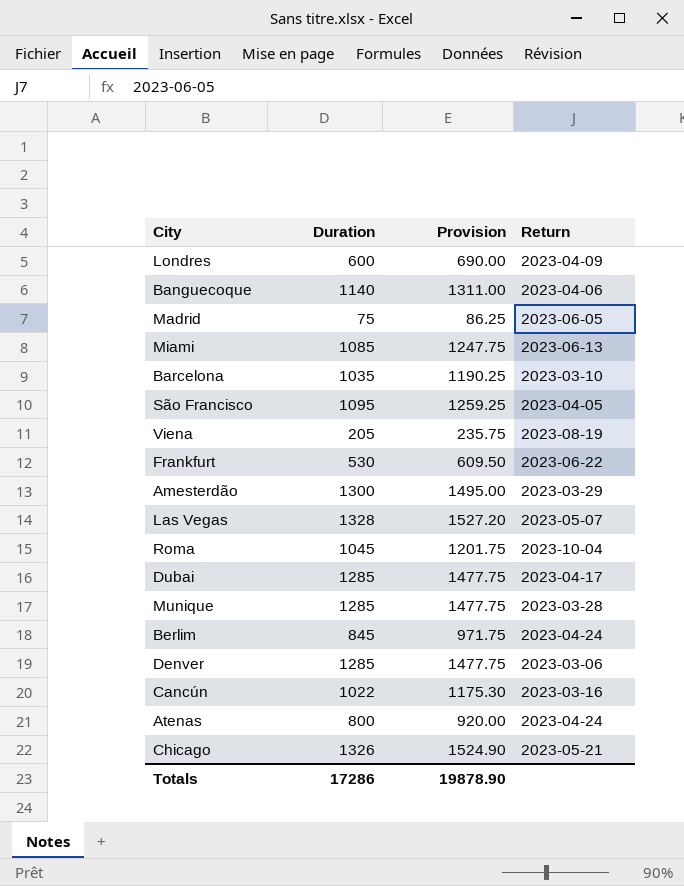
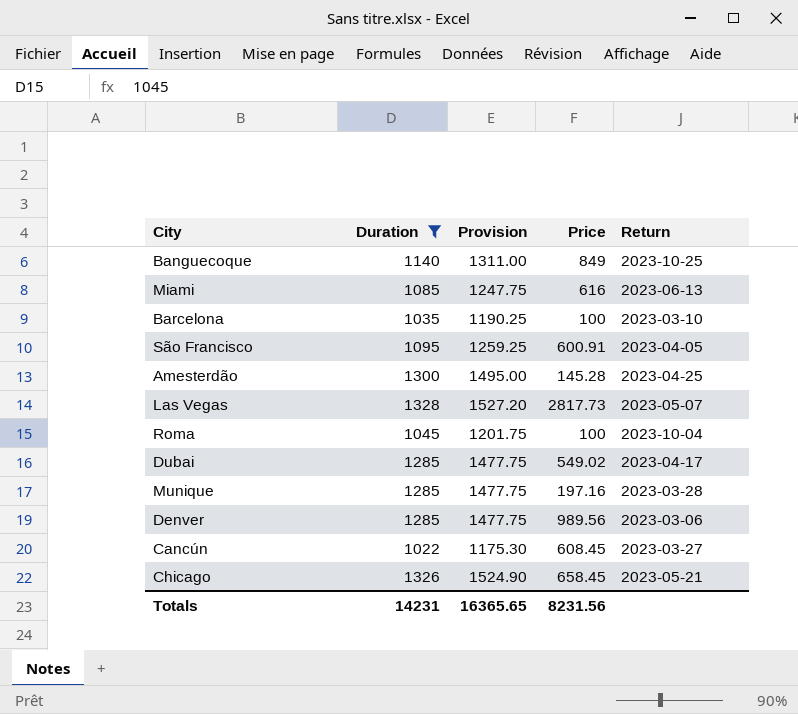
filter: none -> Duration >= 1022
column Price | position: none -> 4
Banguecoque | Return: 2023-04-06 -> 2023-10-25
Amesterdão | Return: 2023-03-29 -> 2023-04-25
Cancún | Return: 2023-03-16 -> 2023-03-27
Totals | Duration: 17286 -> 14231
Totals | Provision: 19878.90 -> 16365.65

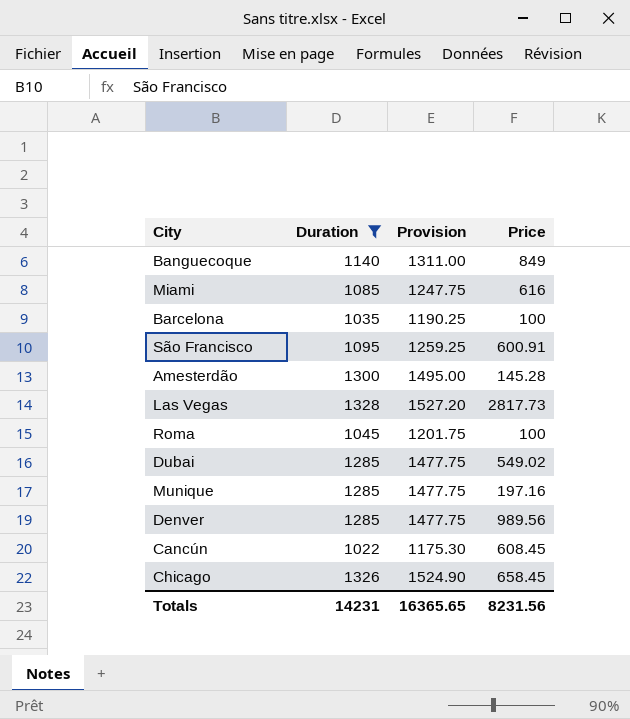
column Return | position: 5 -> none

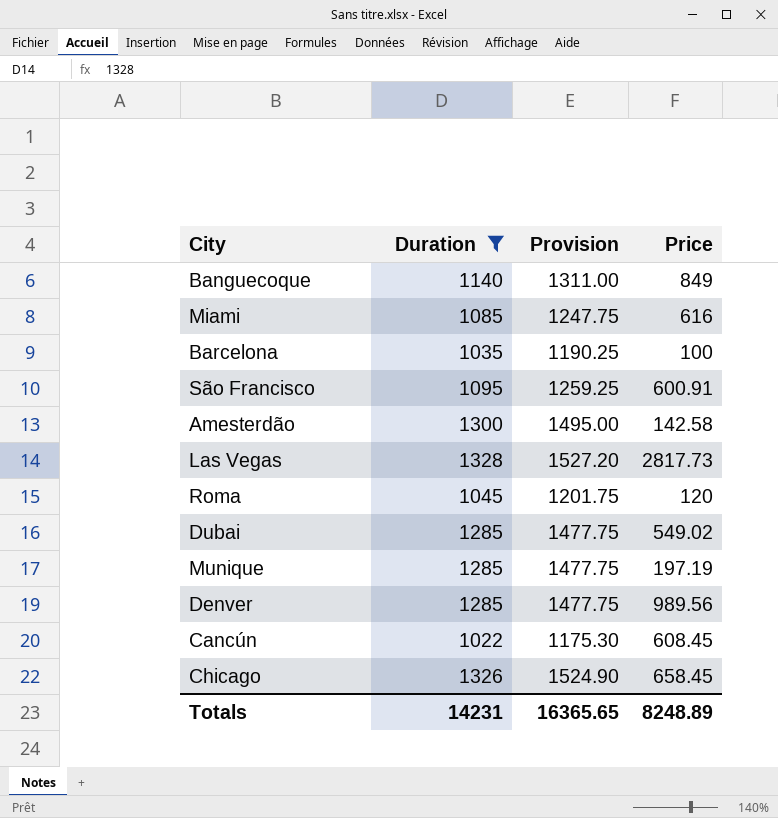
Amesterdão | Price: 145.28 -> 142.58
Roma | Price: 100 -> 120
Munique | Price: 197.16 -> 197.19
Totals | Price: 8231.56 -> 8248.89

